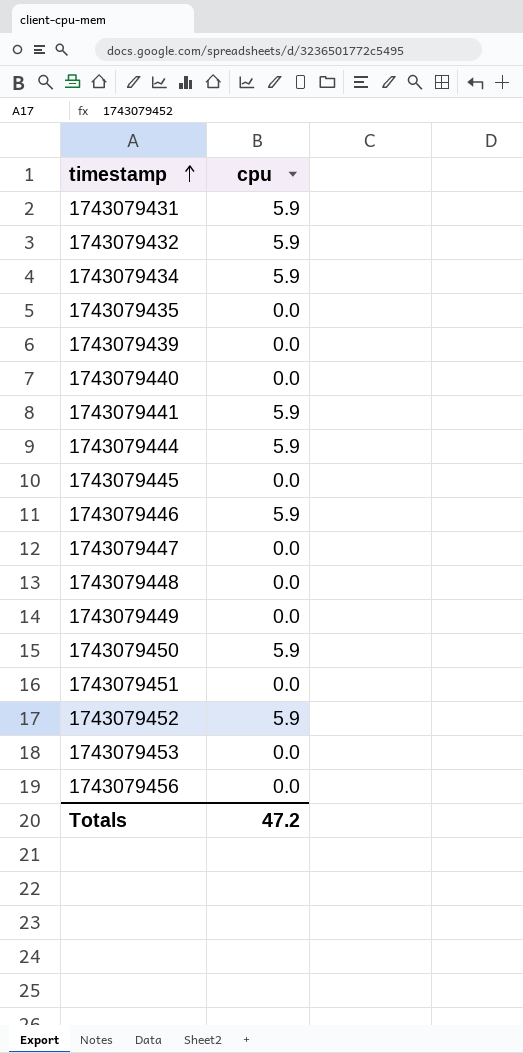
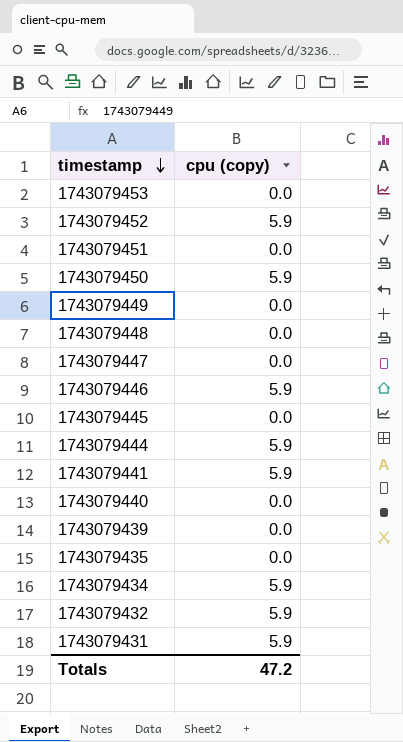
row order: timestamp ascending -> timestamp descending
column name: cpu -> cpu (copy)
row 1743079456: 0.0 -> none

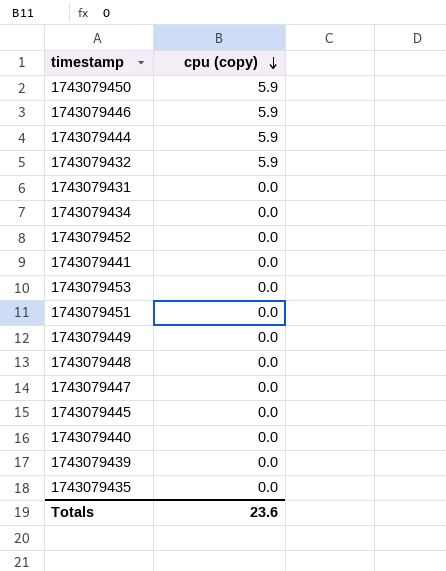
row order: timestamp descending -> cpu (copy) descending
1743079431 | cpu (copy): 5.9 -> 0.0
1743079434 | cpu (copy): 5.9 -> 0.0
1743079452 | cpu (copy): 5.9 -> 0.0
1743079441 | cpu (copy): 5.9 -> 0.0
Totals | cpu (copy): 47.2 -> 23.6

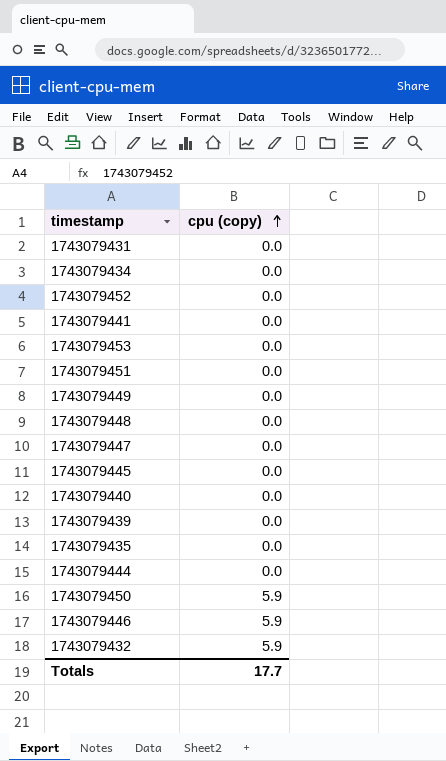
row order: cpu (copy) descending -> cpu (copy) ascending
1743079444 | cpu (copy): 5.9 -> 0.0
Totals | cpu (copy): 23.6 -> 17.7

